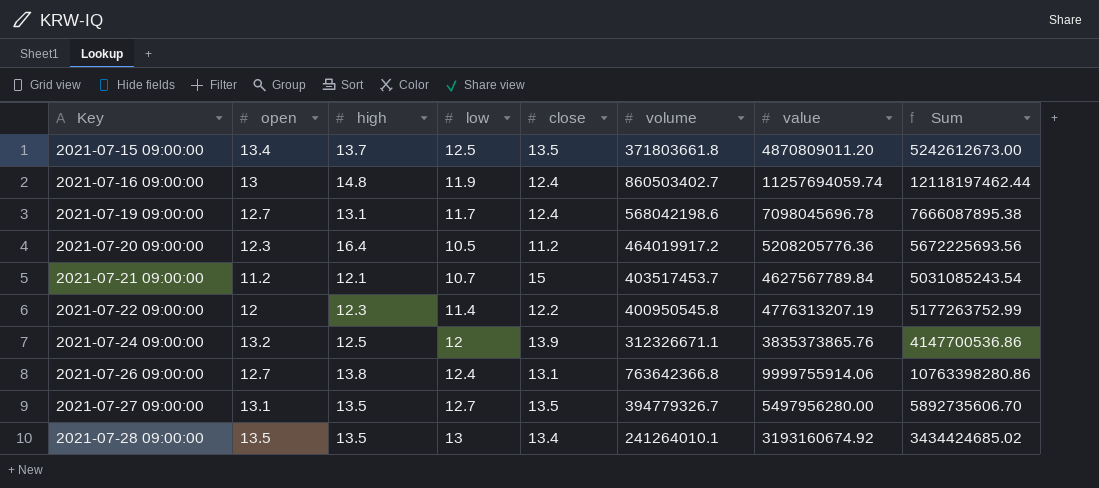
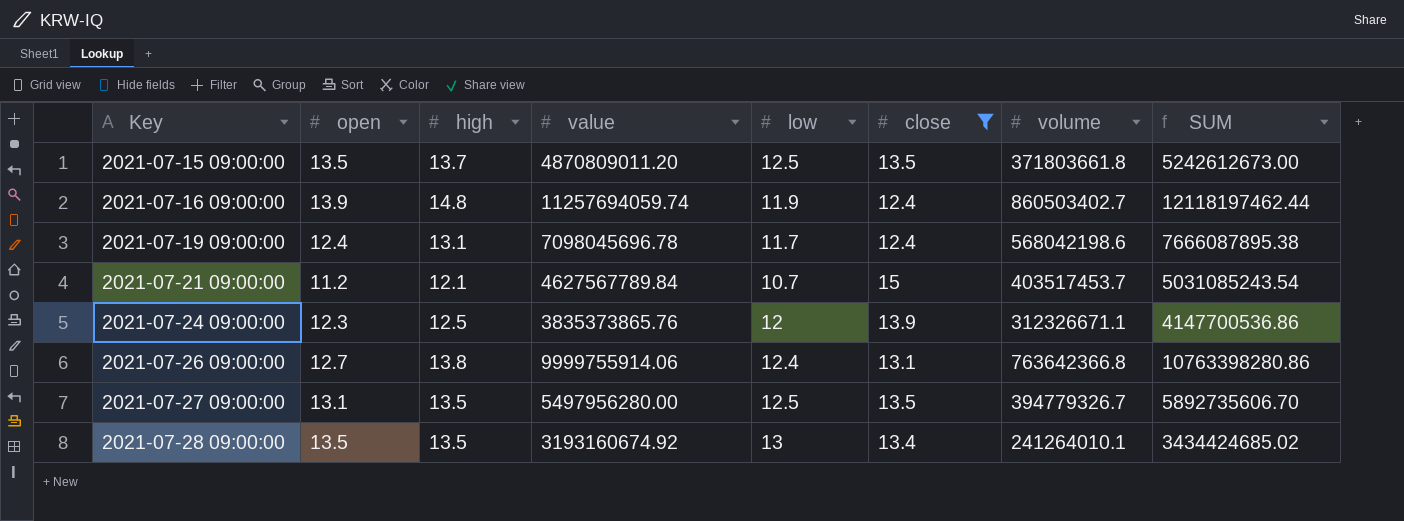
filter: none -> close >= 12.4
column value | position: 7 -> 4
column name: Sum -> SUM
2021-07-15 09:00:00 | open: 13.4 -> 13.5
2021-07-16 09:00:00 | open: 13 -> 13.9
2021-07-19 09:00:00 | open: 12.7 -> 12.4
2021-07-24 09:00:00 | open: 13.2 -> 12.3
2021-07-27 09:00:00 | low: 12.7 -> 12.5

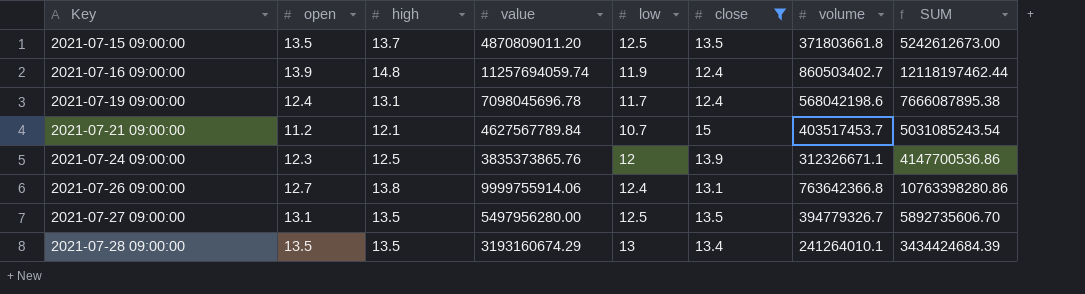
2021-07-28 09:00:00 | value: 3193160674.92 -> 3193160674.29
2021-07-28 09:00:00 | SUM: 3434424685.02 -> 3434424684.39

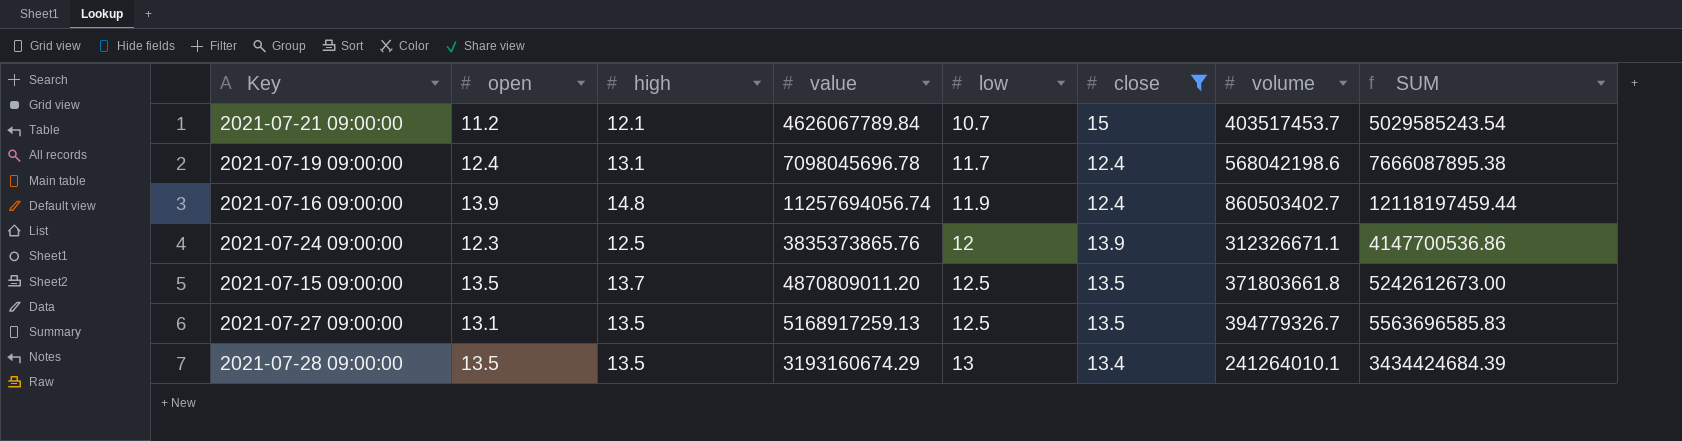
row order: Key ascending -> low ascending
row 2021-07-26 09:00:00: 12.7 | 13.8 | 9999755914.06 | 12.4 | 13.1 | 763642366.8 | 10763398280.86 -> none
2021-07-21 09:00:00 | value: 4627567789.84 -> 4626067789.84
2021-07-21 09:00:00 | SUM: 5031085243.54 -> 5029585243.54
2021-07-16 09:00:00 | value: 11257694059.74 -> 11257694056.74
2021-07-16 09:00:00 | SUM: 12118197462.44 -> 12118197459.44
2021-07-27 09:00:00 | value: 5497956280.00 -> 5168917259.13
2021-07-27 09:00:00 | SUM: 5892735606.70 -> 5563696585.83

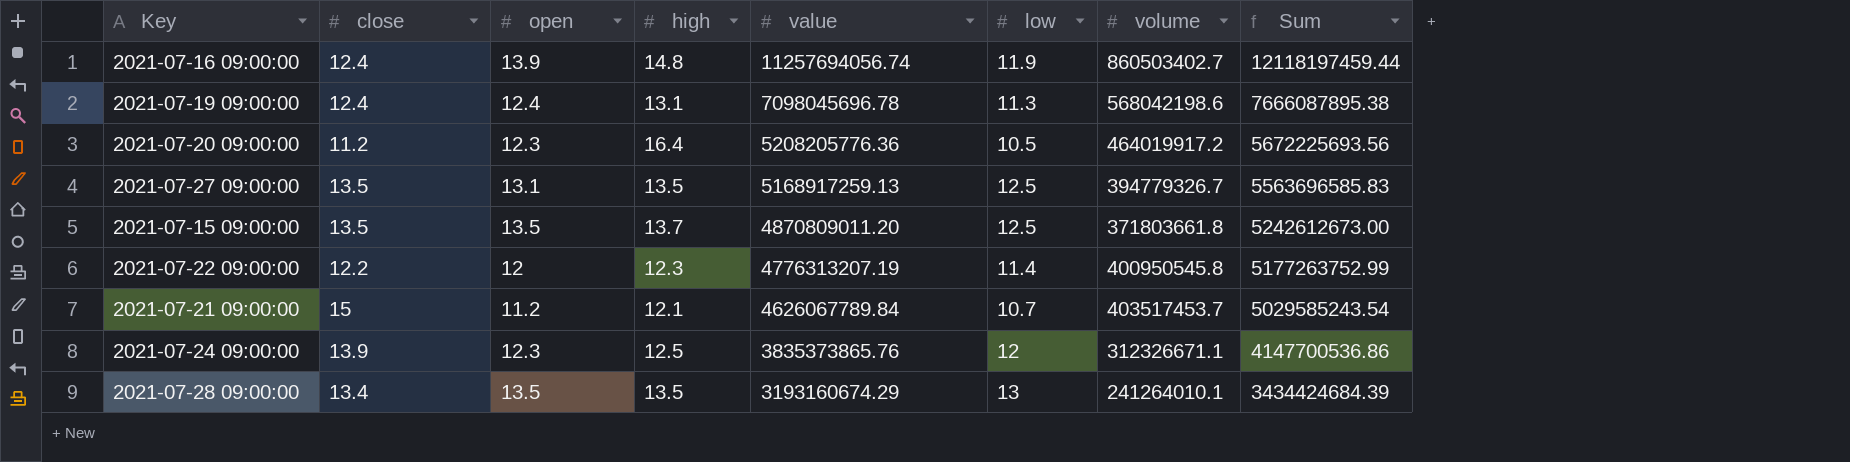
filter: close >= 12.4 -> none
row order: low ascending -> value descending
column close | position: 6 -> 2
column name: SUM -> Sum
2021-07-19 09:00:00 | low: 11.7 -> 11.3

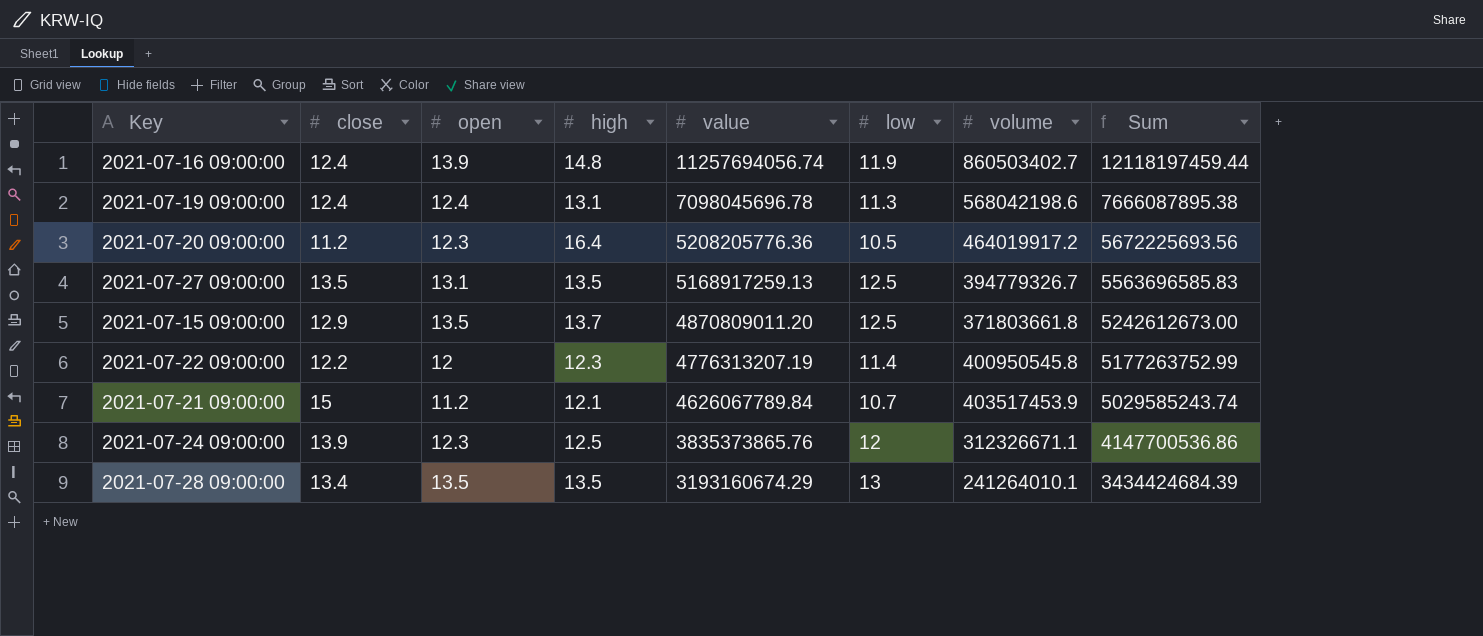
2021-07-15 09:00:00 | close: 13.5 -> 12.9
2021-07-21 09:00:00 | volume: 403517453.7 -> 403517453.9
2021-07-21 09:00:00 | Sum: 5029585243.54 -> 5029585243.74

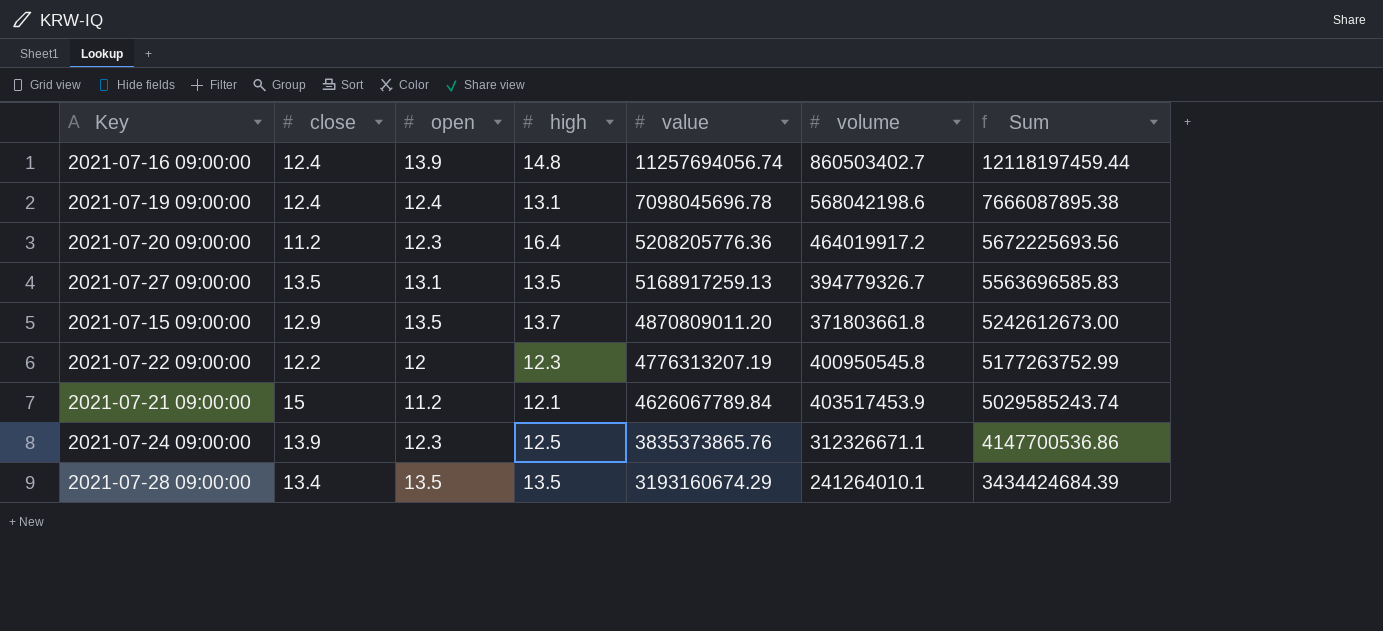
column low | position: 6 -> none

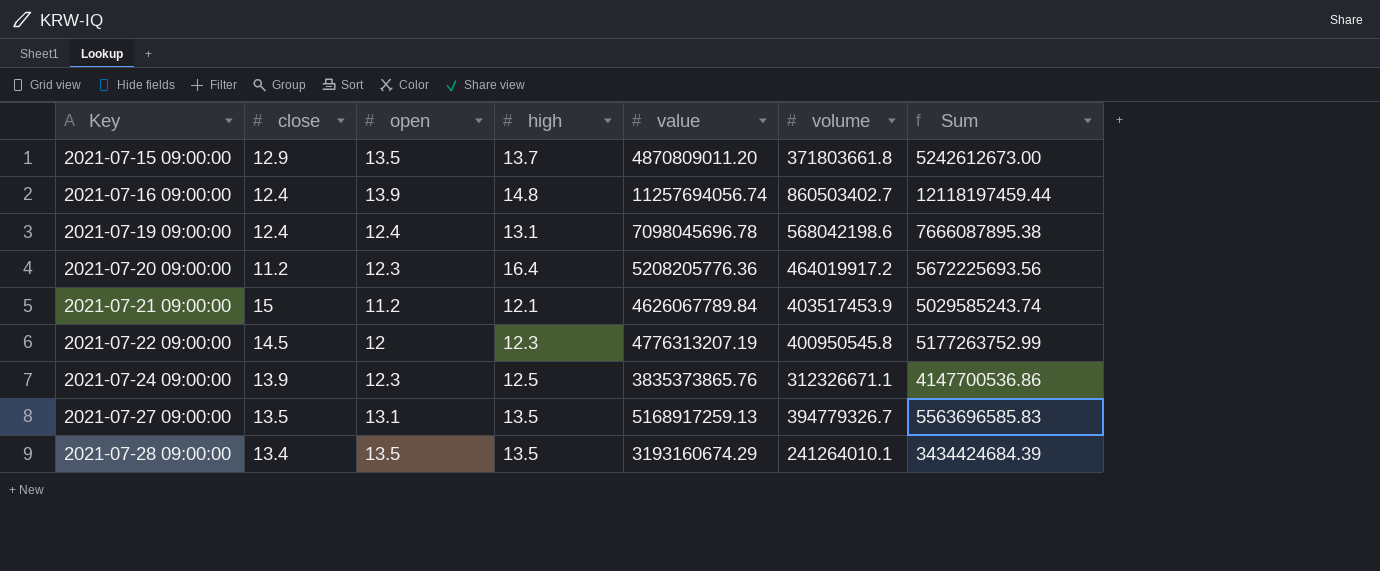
row order: value descending -> Key ascending
2021-07-22 09:00:00 | close: 12.2 -> 14.5

